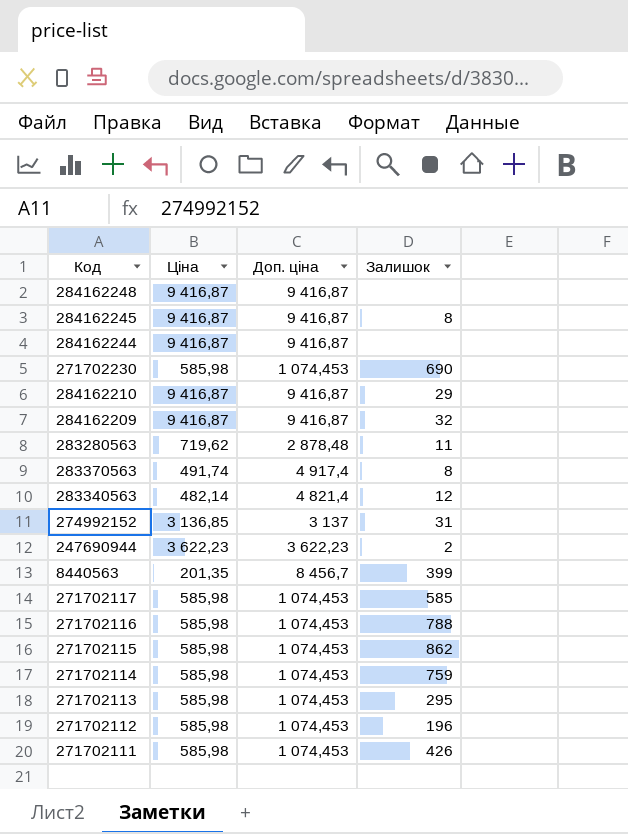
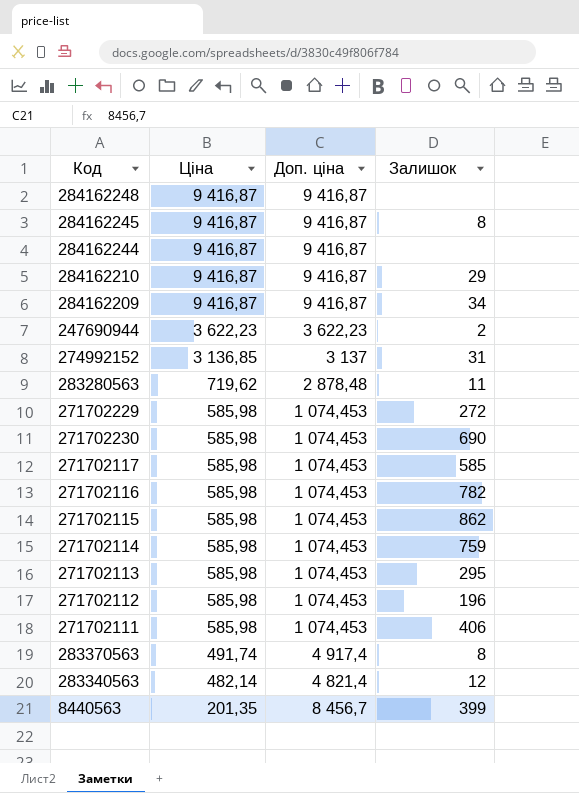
row order: none -> Ціна descending
284162209 | Залишок: 32 -> 34
row 271702229: none -> 585,98 | 1 074,453 | 272
271702116 | Залишок: 788 -> 782
271702111 | Залишок: 426 -> 406

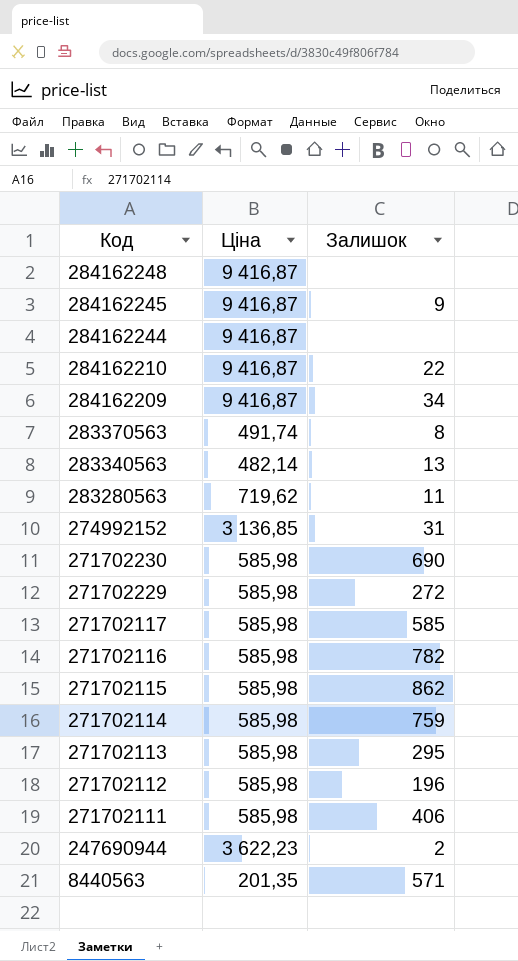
row order: Ціна descending -> Код descending
column Доп. ціна | position: 3 -> none
284162245 | Залишок: 8 -> 9
284162210 | Залишок: 29 -> 22
283340563 | Залишок: 12 -> 13
8440563 | Залишок: 399 -> 571

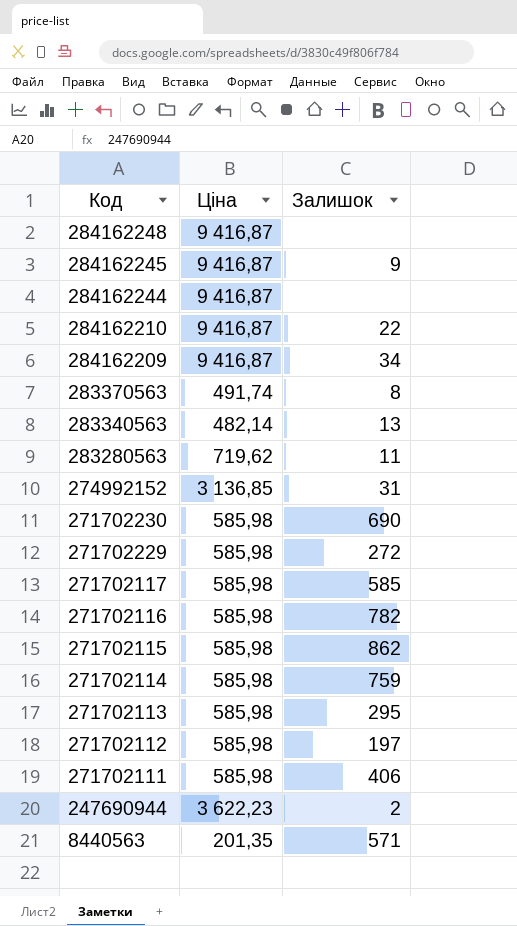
271702112 | Залишок: 196 -> 197

